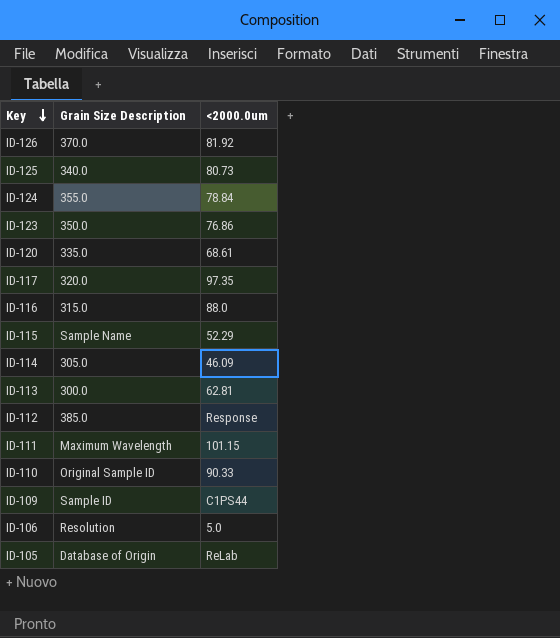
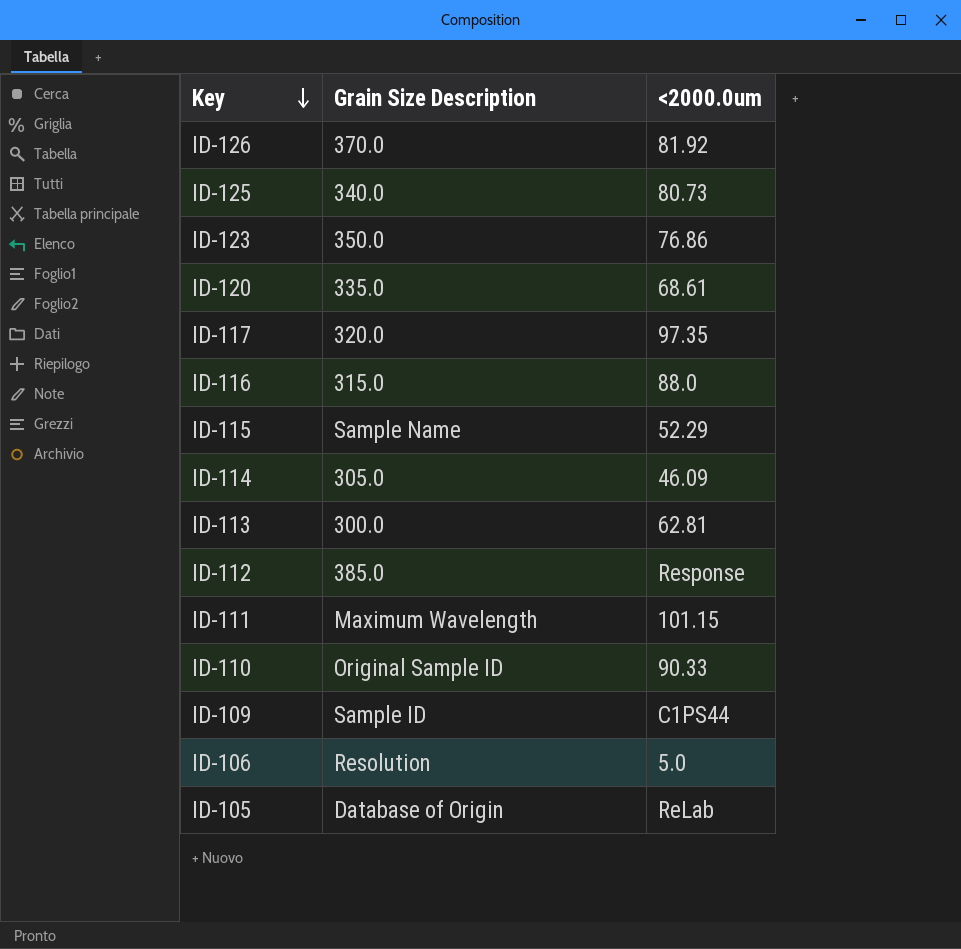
row ID-124: 355.0 | 78.84 -> none

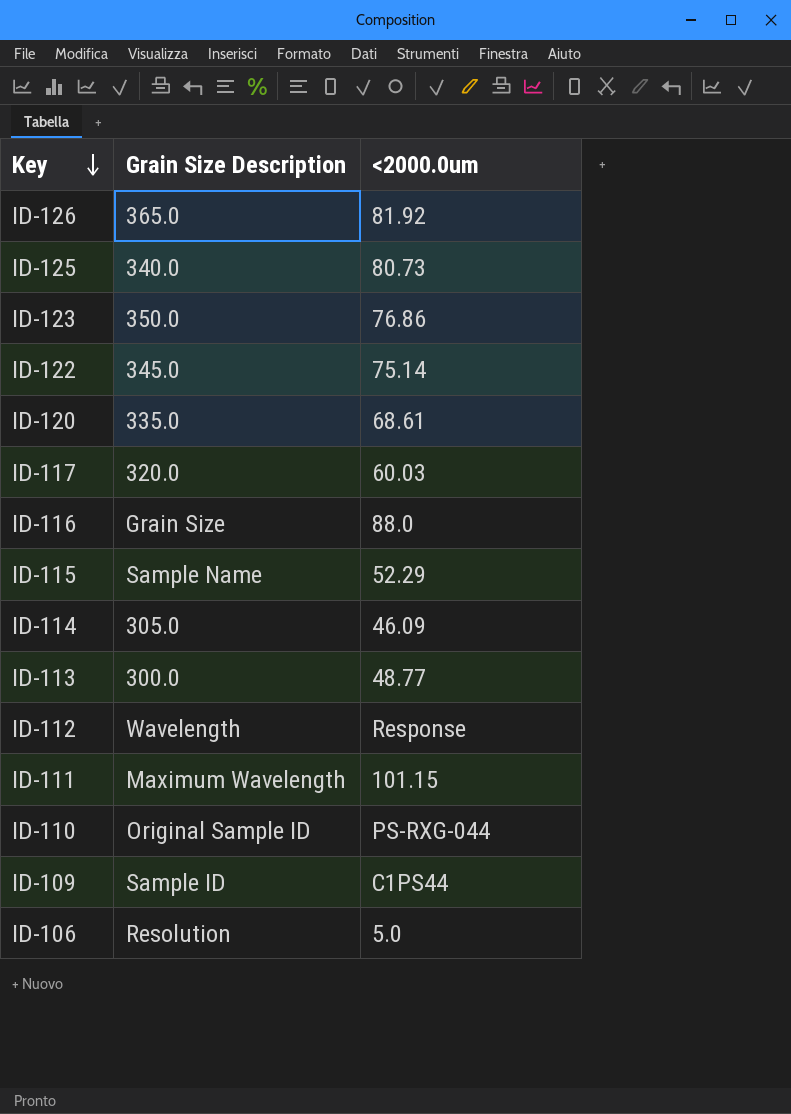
row ID-105: Database of Origin | ReLab -> none
ID-126 | Grain Size Description: 370.0 -> 365.0
row ID-122: none -> 345.0 | 75.14
ID-117 | <2000.0um: 97.35 -> 60.03
ID-116 | Grain Size Description: 315.0 -> Grain Size
ID-113 | <2000.0um: 62.81 -> 48.77
ID-112 | Grain Size Description: 385.0 -> Wavelength
ID-110 | <2000.0um: 90.33 -> PS-RXG-044

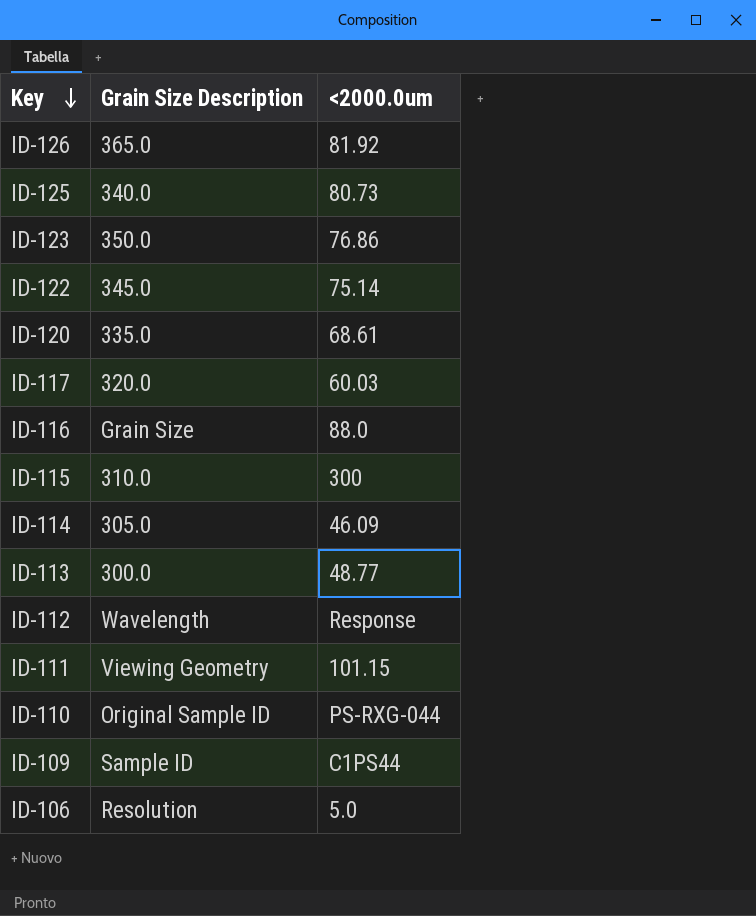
ID-115 | Grain Size Description: Sample Name -> 310.0
ID-115 | <2000.0um: 52.29 -> 300
ID-111 | Grain Size Description: Maximum Wavelength -> Viewing Geometry

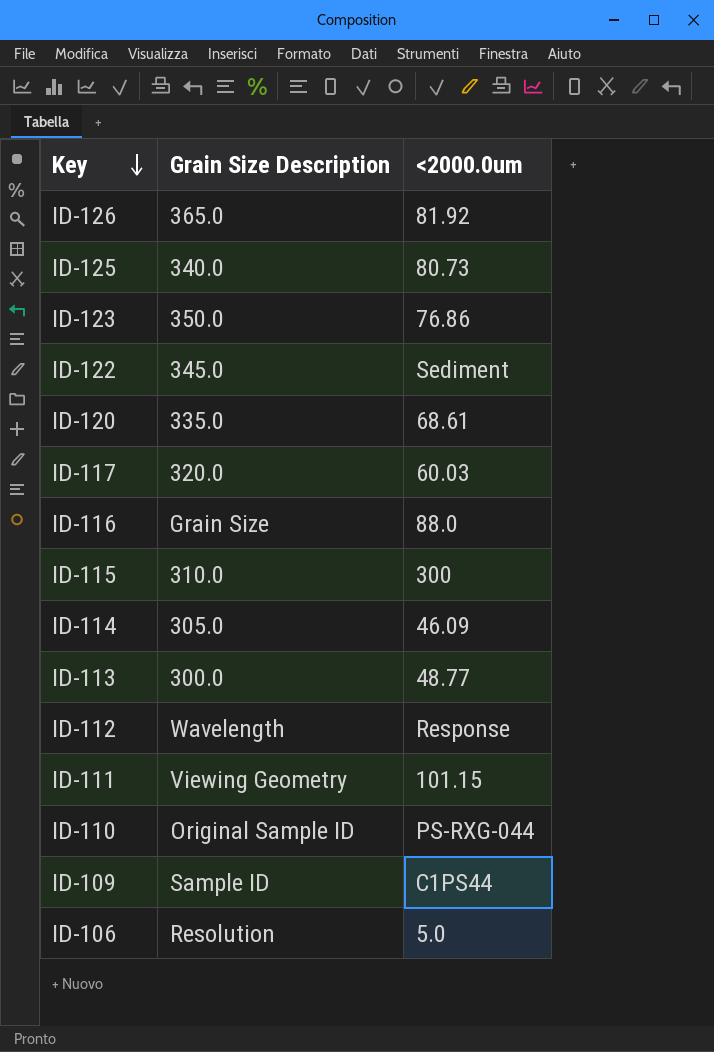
ID-122 | <2000.0um: 75.14 -> Sediment

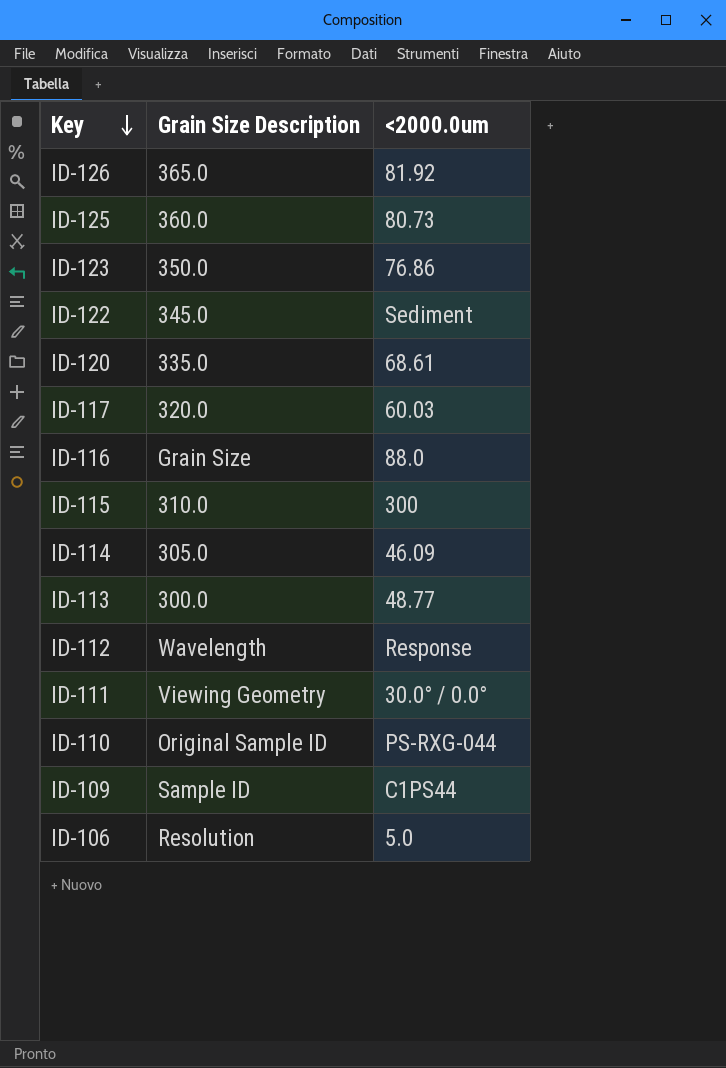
ID-125 | Grain Size Description: 340.0 -> 360.0
ID-111 | <2000.0um: 101.15 -> 30.0° / 0.0°

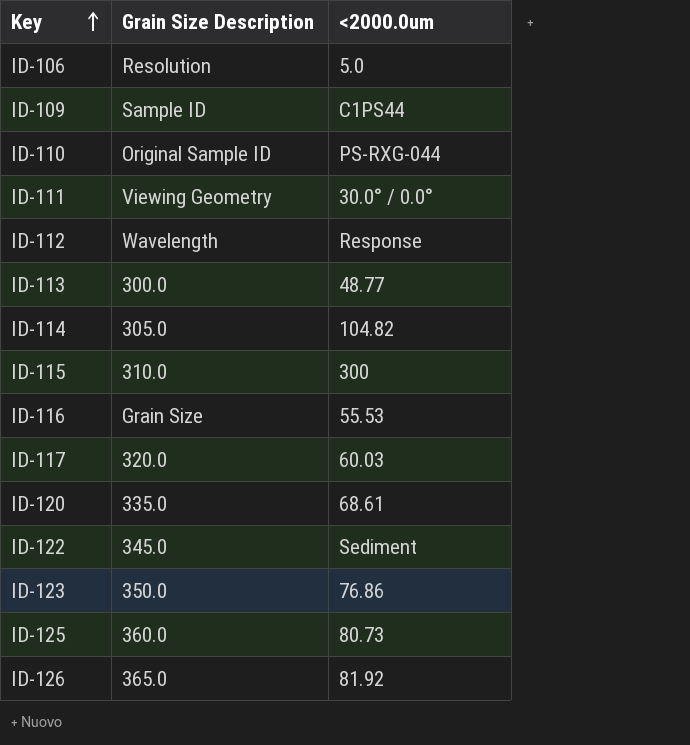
row order: Key descending -> Key ascending
ID-114 | <2000.0um: 46.09 -> 104.82
ID-116 | <2000.0um: 88.0 -> 55.53

